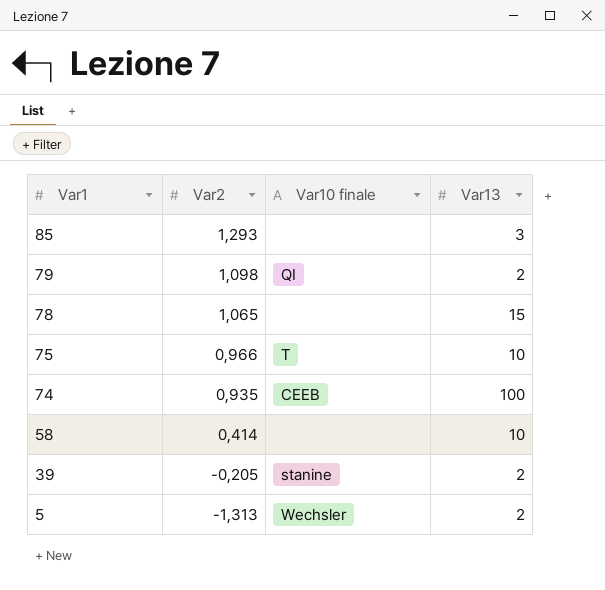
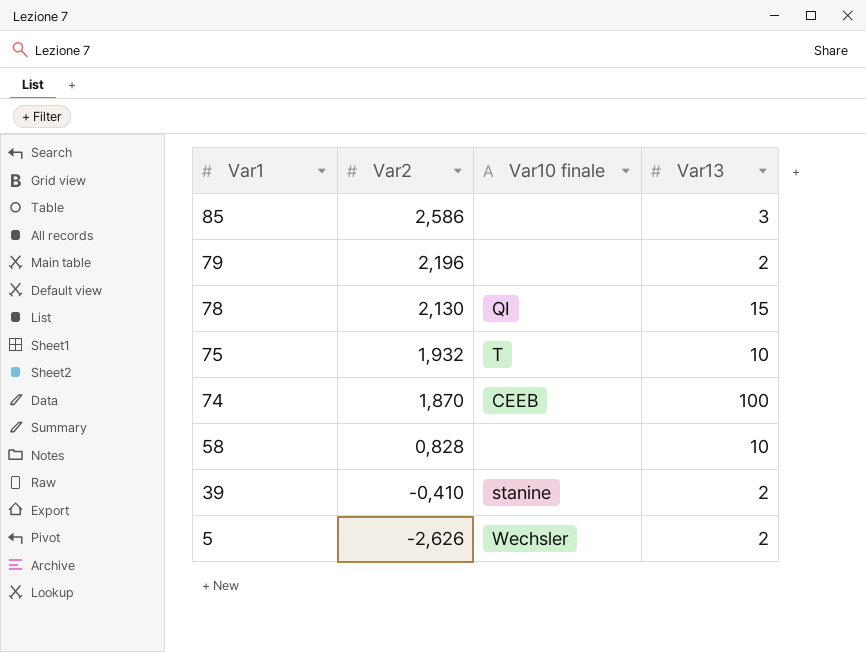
85 | Var2: 1,293 -> 2,586
79 | Var2: 1,098 -> 2,196
79 | Var10 finale: QI -> none
78 | Var2: 1,065 -> 2,130
78 | Var10 finale: none -> QI
75 | Var2: 0,966 -> 1,932
74 | Var2: 0,935 -> 1,870
58 | Var2: 0,414 -> 0,828
39 | Var2: -0,205 -> -0,410
5 | Var2: -1,313 -> -2,626

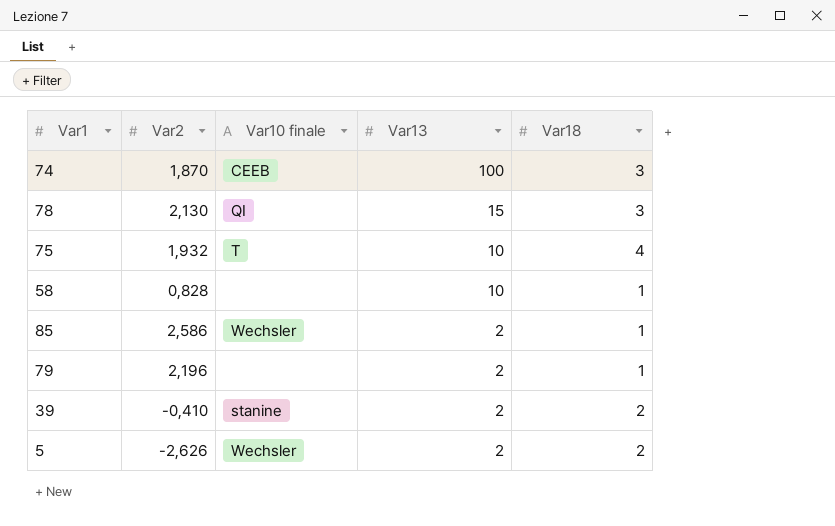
row order: Var1 descending -> Var13 descending
column Var18 | position: none -> 5
85 | Var10 finale: none -> Wechsler
85 | Var13: 3 -> 2

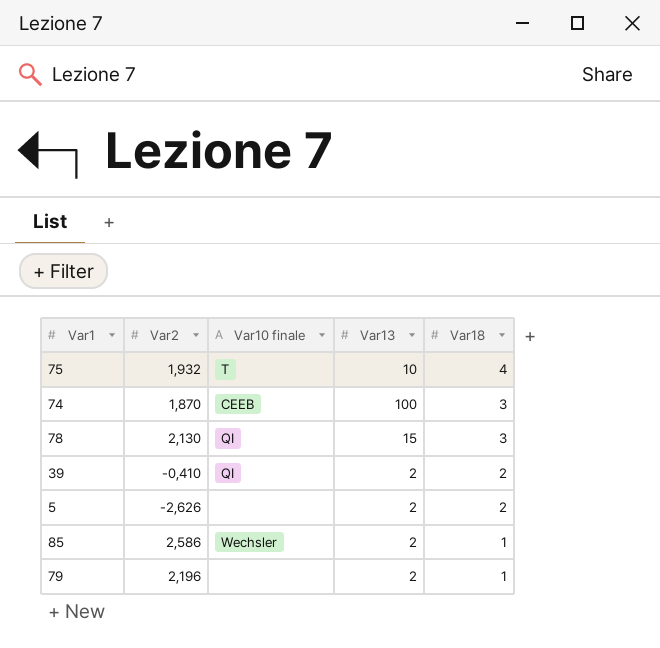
row order: Var13 descending -> Var18 descending
row 58: 0,828 | none | 10 | 1 -> none
39 | Var10 finale: stanine -> QI
5 | Var10 finale: Wechsler -> none

